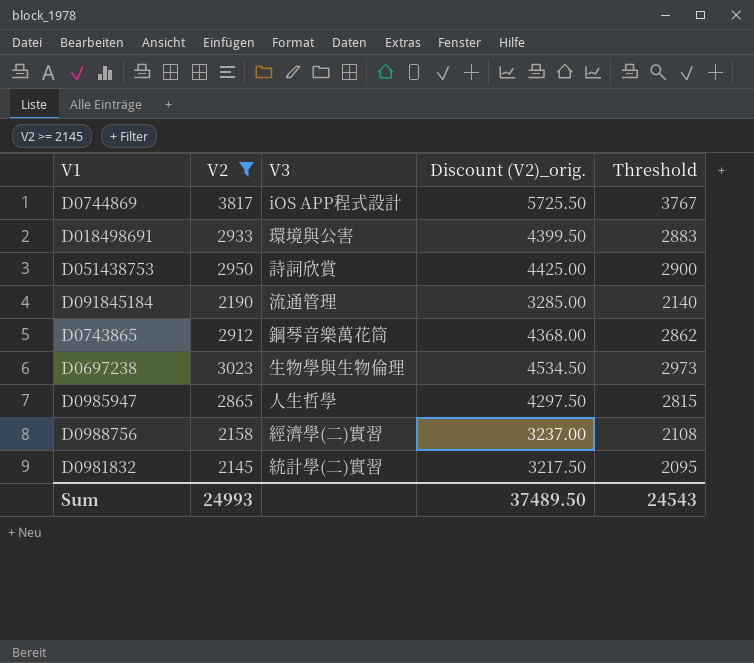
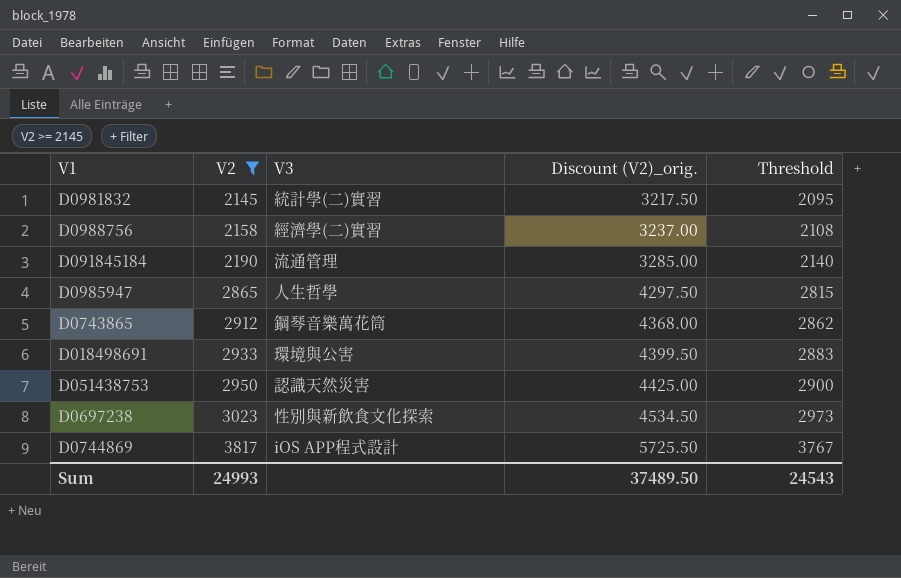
row order: none -> V2 ascending
D051438753 | V3: 詩詞欣賞 -> 認識天然災害
D0697238 | V3: 生物學與生物倫理 -> 性別與新飲食文化探索

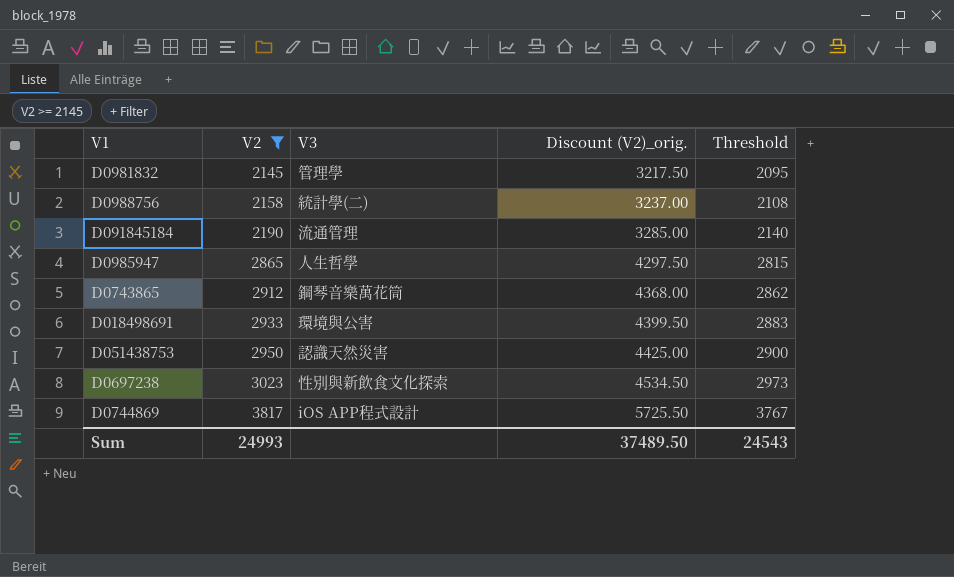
D0981832 | V3: 統計學(二)實習 -> 管理學
D0988756 | V3: 經濟學(二)實習 -> 統計學(二)

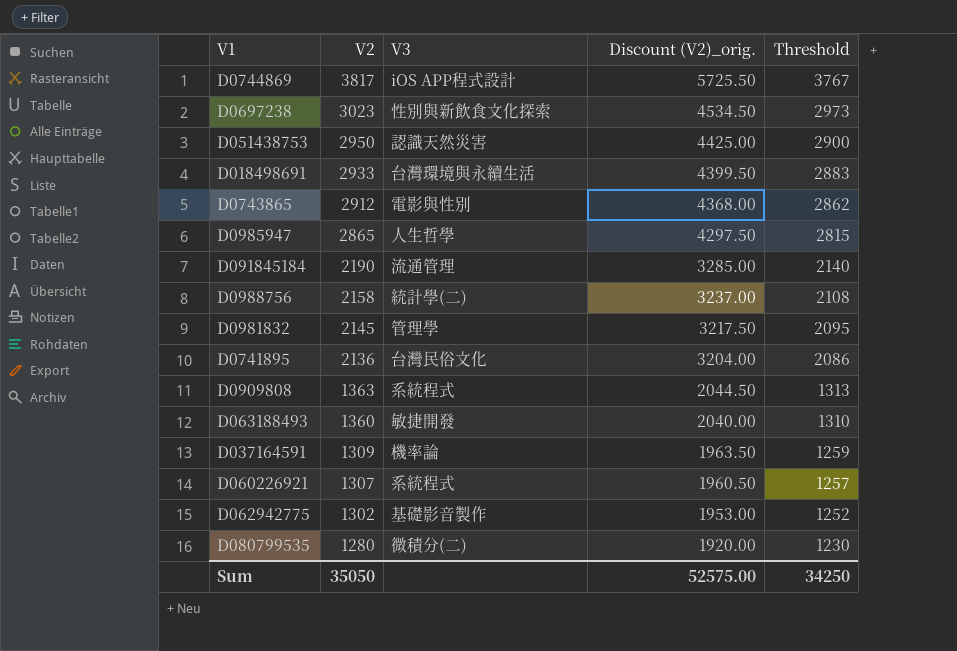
filter: V2 >= 2145 -> none
row order: V2 ascending -> V2 descending
D018498691 | V3: 環境與公害 -> 台灣環境與永續生活
D0743865 | V3: 鋼琴音樂萬花筒 -> 電影與性別
Sum | V2: 24993 -> 35050
Sum | Discount (V2)_orig.: 37489.50 -> 52575.00
Sum | Threshold: 24543 -> 34250

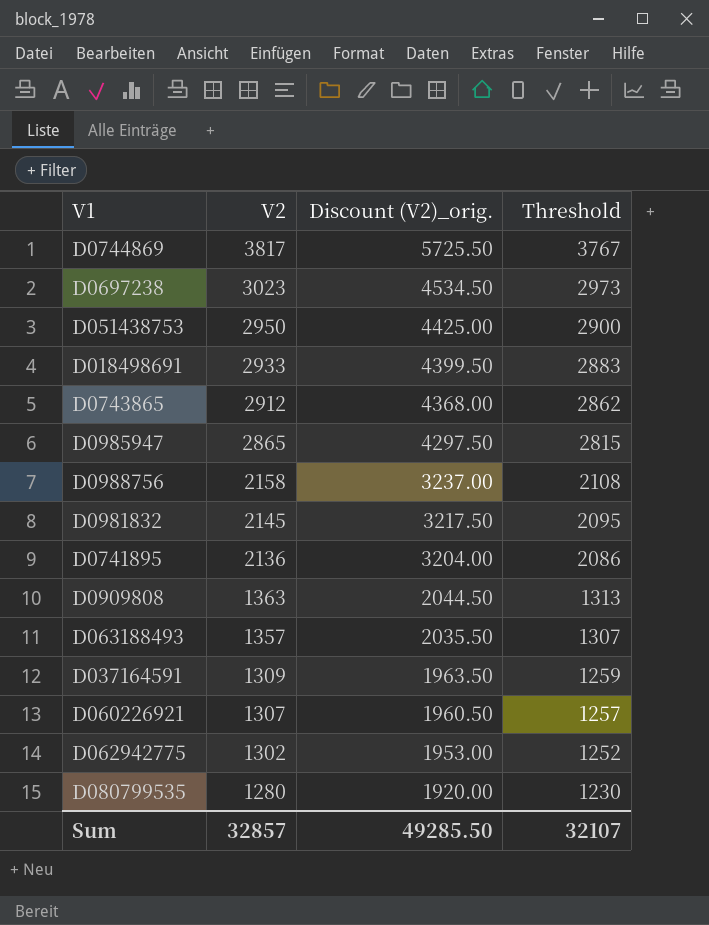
column V3 | position: 3 -> none
row D091845184: 2190 | 流通管理 | 3285.00 | 2140 -> none
D063188493 | V2: 1360 -> 1357
D063188493 | Discount (V2)_orig.: 2040.00 -> 2035.50
D063188493 | Threshold: 1310 -> 1307
Sum | V2: 35050 -> 32857
Sum | Discount (V2)_orig.: 52575.00 -> 49285.50
Sum | Threshold: 34250 -> 32107

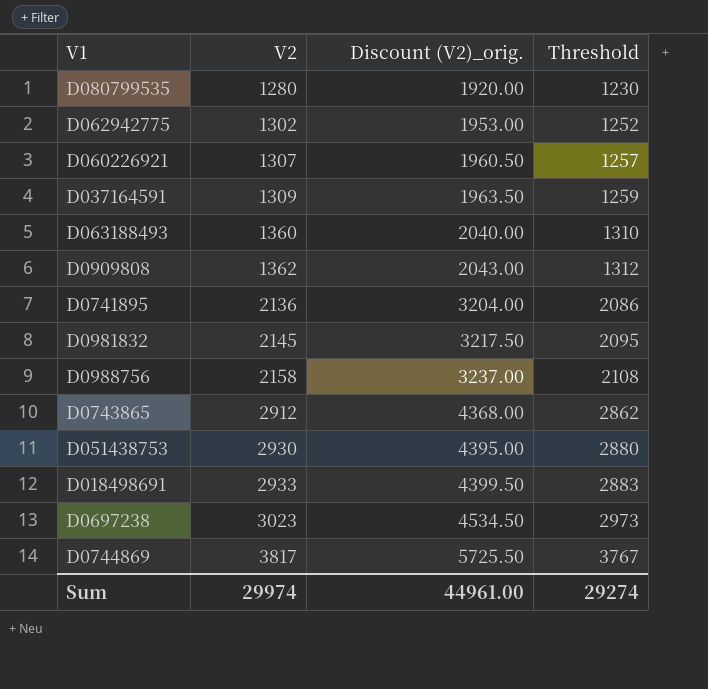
row order: V2 descending -> V2 ascending
row D0985947: 2865 | 4297.50 | 2815 -> none
D063188493 | V2: 1357 -> 1360
D063188493 | Discount (V2)_orig.: 2035.50 -> 2040.00
D063188493 | Threshold: 1307 -> 1310
D0909808 | V2: 1363 -> 1362
D0909808 | Discount (V2)_orig.: 2044.50 -> 2043.00
D0909808 | Threshold: 1313 -> 1312
D051438753 | V2: 2950 -> 2930
D051438753 | Discount (V2)_orig.: 4425.00 -> 4395.00
D051438753 | Threshold: 2900 -> 2880
Sum | V2: 32857 -> 29974
Sum | Discount (V2)_orig.: 49285.50 -> 44961.00
Sum | Threshold: 32107 -> 29274

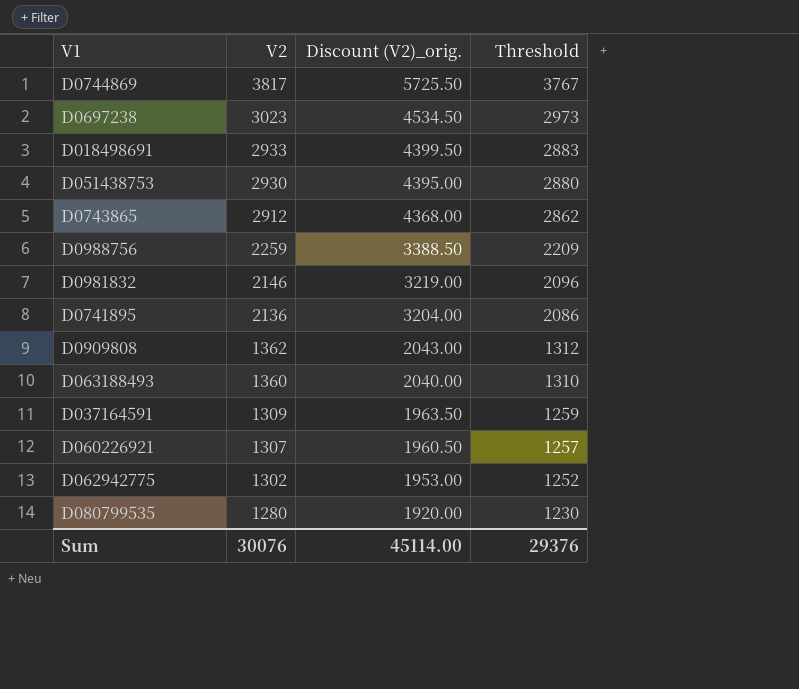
row order: V2 ascending -> V2 descending
D0988756 | V2: 2158 -> 2259
D0988756 | Discount (V2)_orig.: 3237.00 -> 3388.50
D0988756 | Threshold: 2108 -> 2209
D0981832 | V2: 2145 -> 2146
D0981832 | Discount (V2)_orig.: 3217.50 -> 3219.00
D0981832 | Threshold: 2095 -> 2096
Sum | V2: 29974 -> 30076
Sum | Discount (V2)_orig.: 44961.00 -> 45114.00
Sum | Threshold: 29274 -> 29376

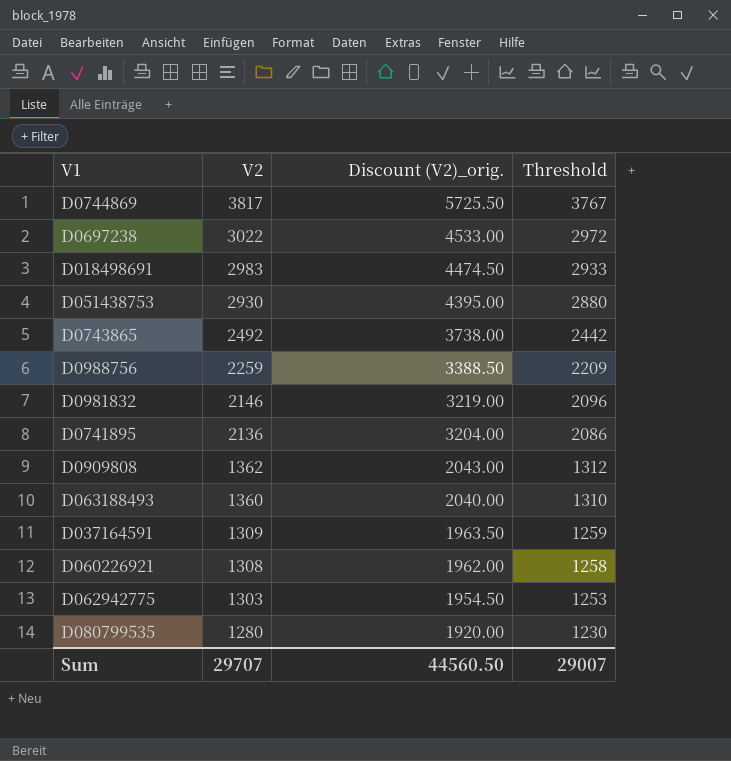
D0697238 | V2: 3023 -> 3022
D0697238 | Discount (V2)_orig.: 4534.50 -> 4533.00
D0697238 | Threshold: 2973 -> 2972
D018498691 | V2: 2933 -> 2983
D018498691 | Discount (V2)_orig.: 4399.50 -> 4474.50
D018498691 | Threshold: 2883 -> 2933
D0743865 | V2: 2912 -> 2492
D0743865 | Discount (V2)_orig.: 4368.00 -> 3738.00
D0743865 | Threshold: 2862 -> 2442
D060226921 | V2: 1307 -> 1308
D060226921 | Discount (V2)_orig.: 1960.50 -> 1962.00
D060226921 | Threshold: 1257 -> 1258
D062942775 | V2: 1302 -> 1303
D062942775 | Discount (V2)_orig.: 1953.00 -> 1954.50
D062942775 | Threshold: 1252 -> 1253
Sum | V2: 30076 -> 29707
Sum | Discount (V2)_orig.: 45114.00 -> 44560.50
Sum | Threshold: 29376 -> 29007

